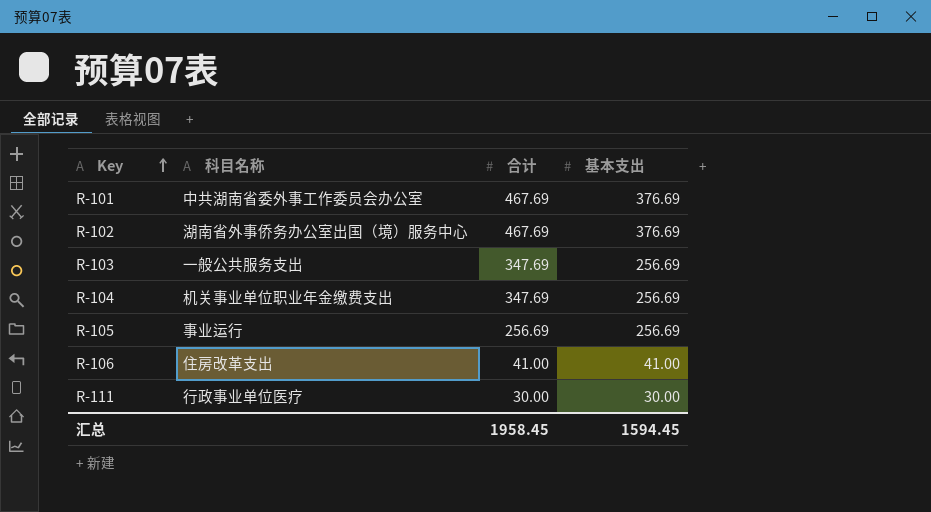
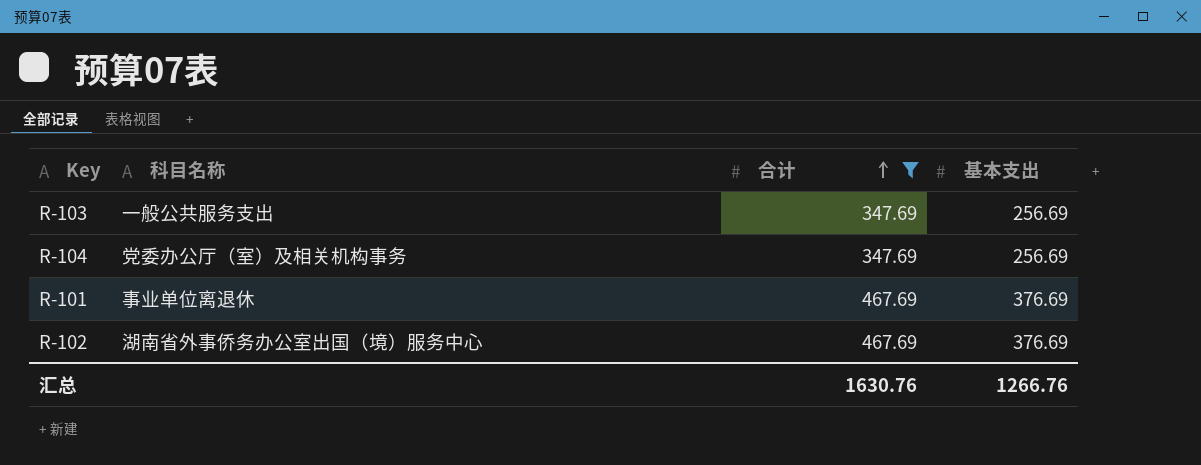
filter: none -> 合计 >= 347.69
row order: Key ascending -> 合计 ascending
R-104 | 科目名称: 机关事业单位职业年金缴费支出 -> 党委办公厅（室）及相关机构事务
R-101 | 科目名称: 中共湖南省委外事工作委员会办公室 -> 事业单位离退休
汇总 | 合计: 1958.45 -> 1630.76
汇总 | 基本支出: 1594.45 -> 1266.76

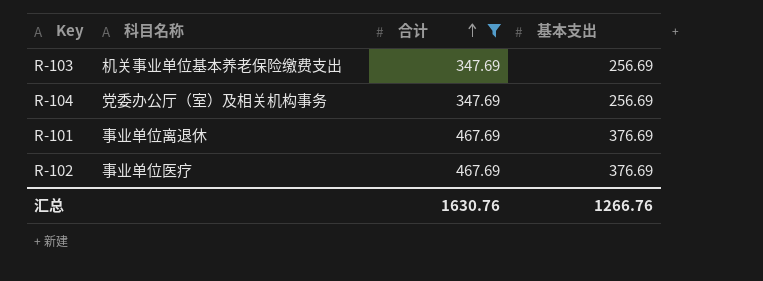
R-103 | 科目名称: 一般公共服务支出 -> 机关事业单位基本养老保险缴费支出
R-102 | 科目名称: 湖南省外事侨务办公室出国（境）服务中心 -> 事业单位医疗

